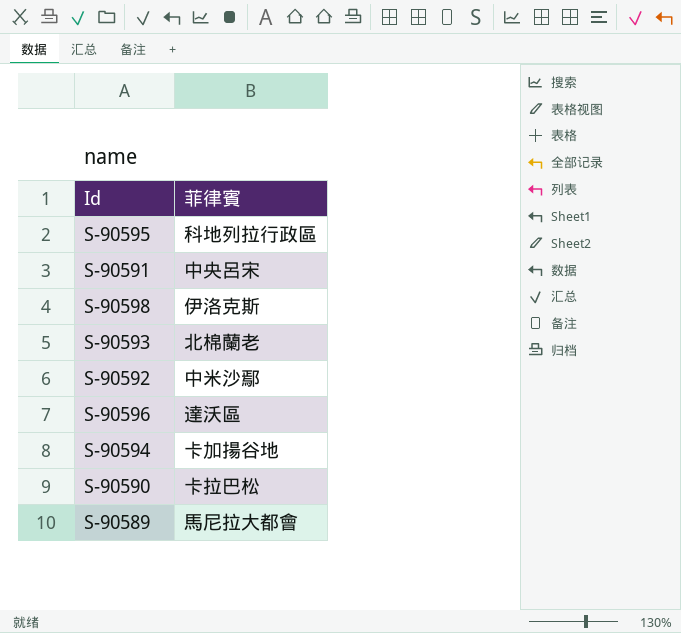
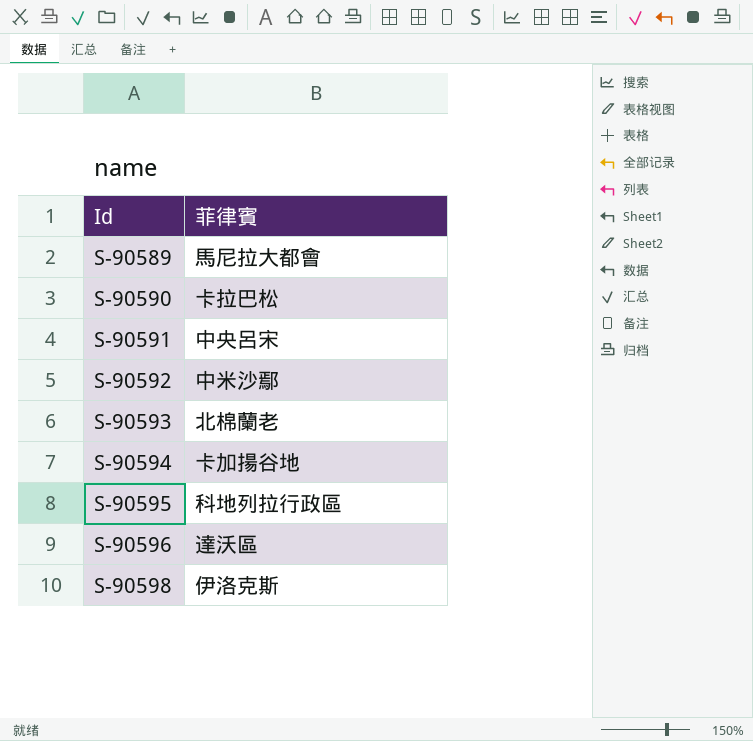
row order: none -> Id ascending

